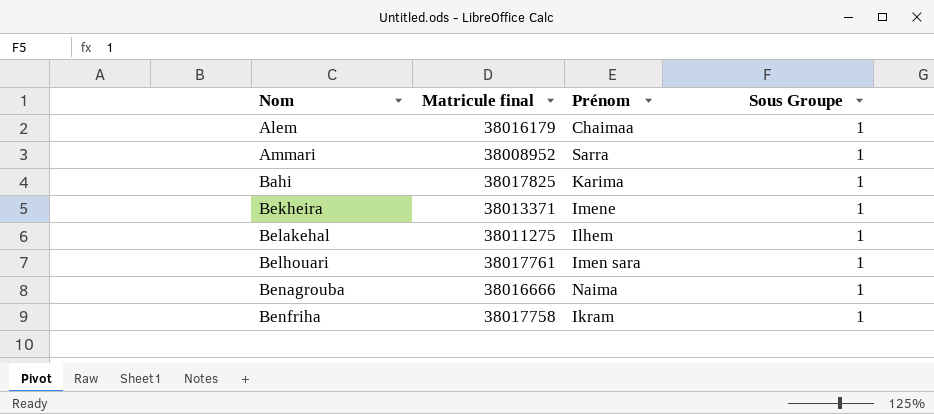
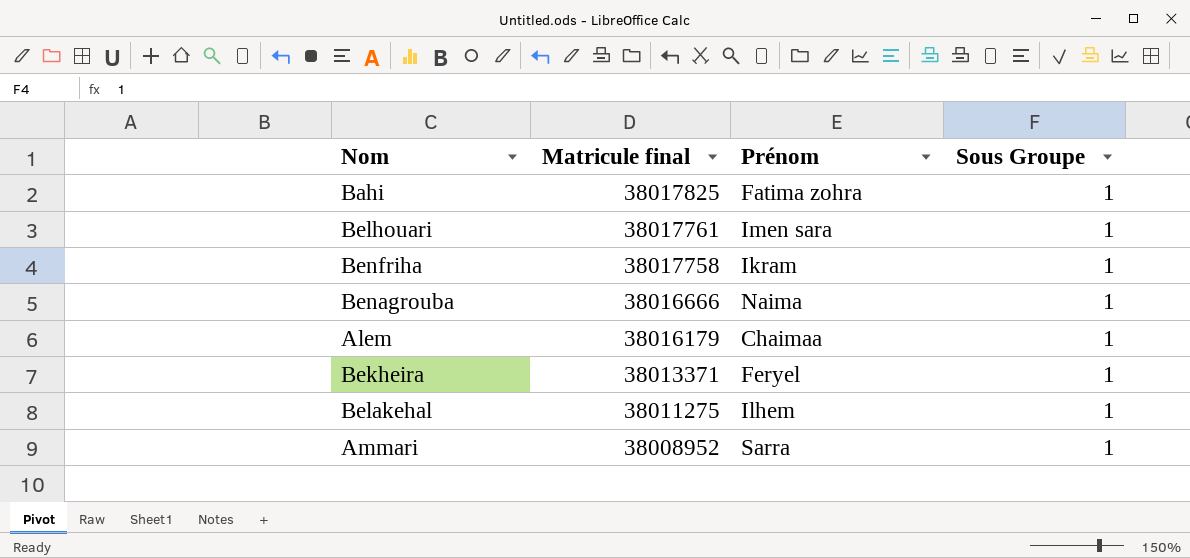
row order: Nom ascending -> Matricule final descending
Bahi | Prénom: Karima -> Fatima zohra
Bekheira | Prénom: Imene -> Feryel

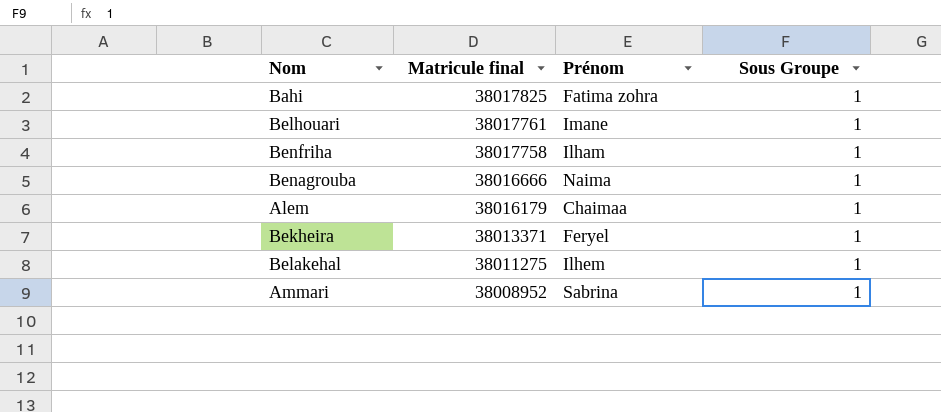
Belhouari | Prénom: Imen sara -> Imane
Benfriha | Prénom: Ikram -> Ilham
Ammari | Prénom: Sarra -> Sabrina

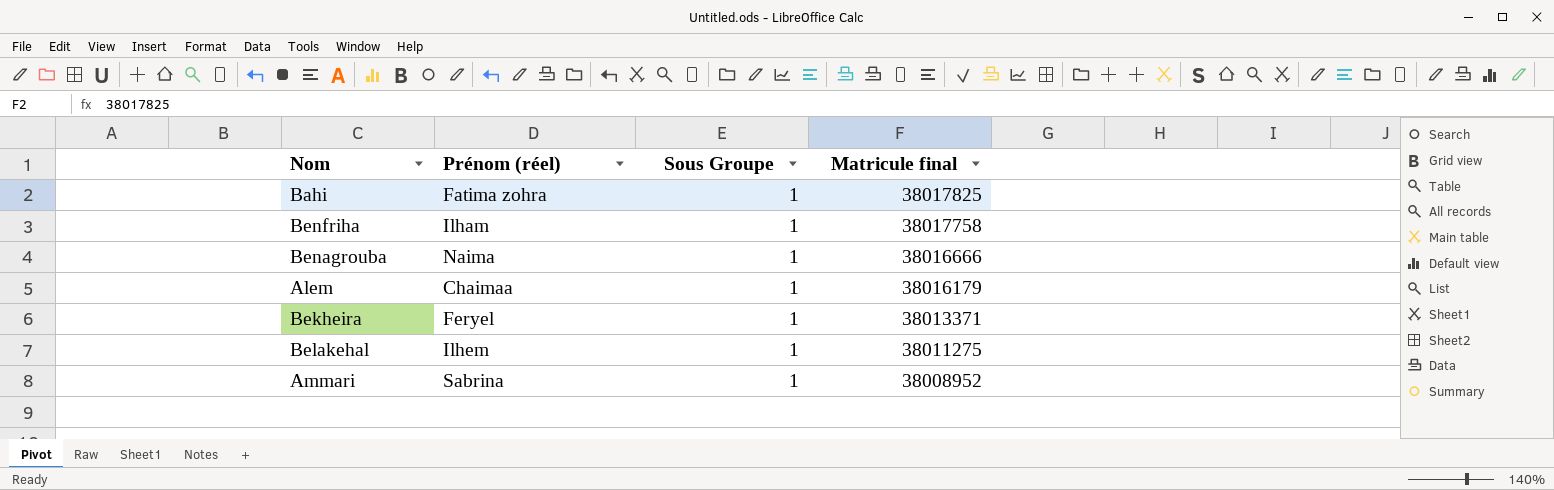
column name: Prénom -> Prénom (réel)
column Matricule final | position: 2 -> 4
row Belhouari: 38017761 | Imane | 1 -> none

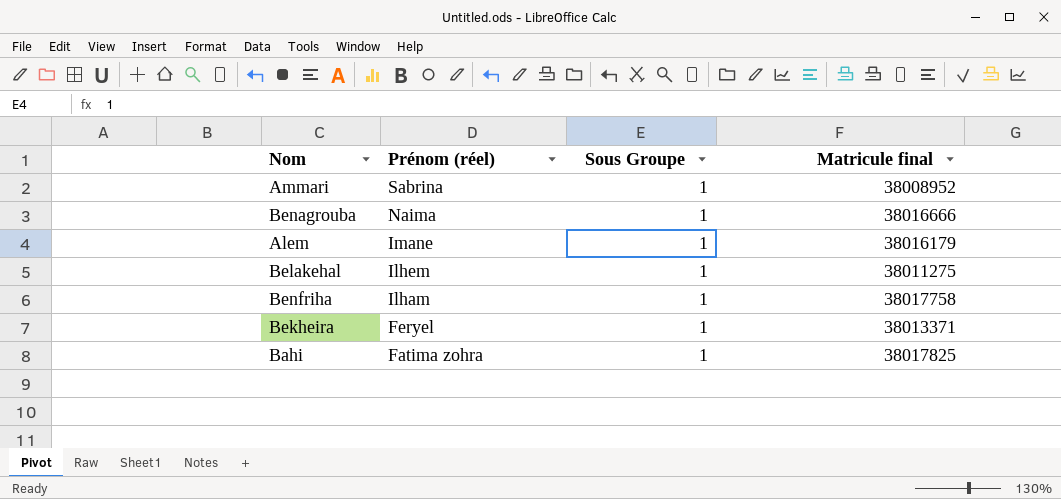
row order: Matricule final descending -> Prénom (réel) descending
Alem | Prénom (réel): Chaimaa -> Imane

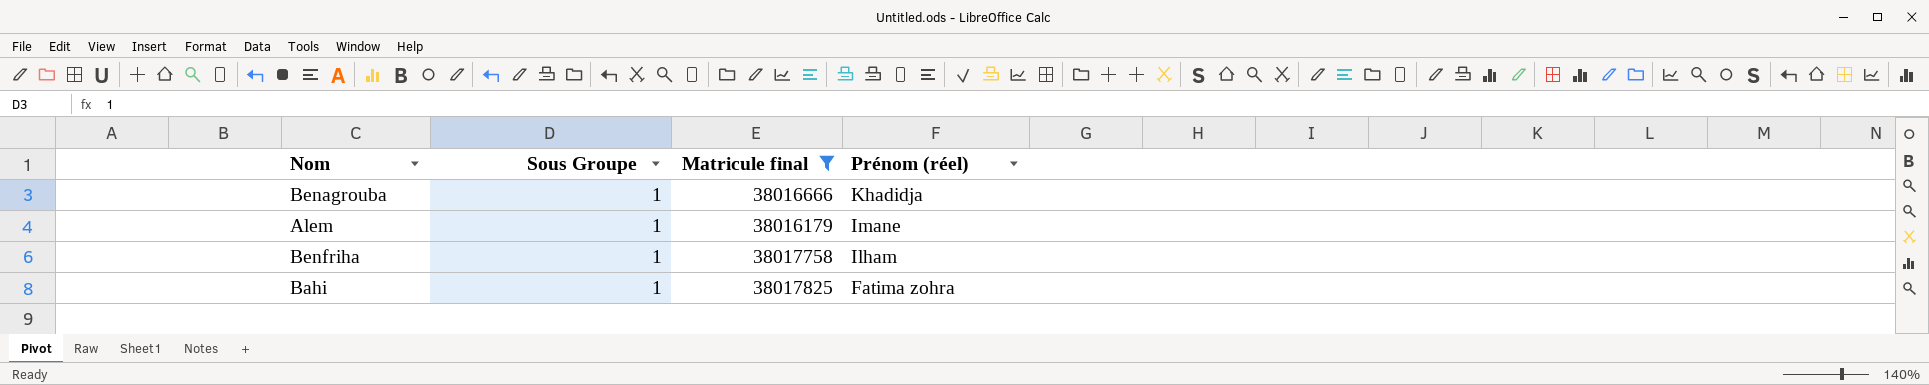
filter: none -> Matricule final >= 38016179
column Prénom (réel) | position: 2 -> 4
Benagrouba | Prénom (réel): Naima -> Khadidja

